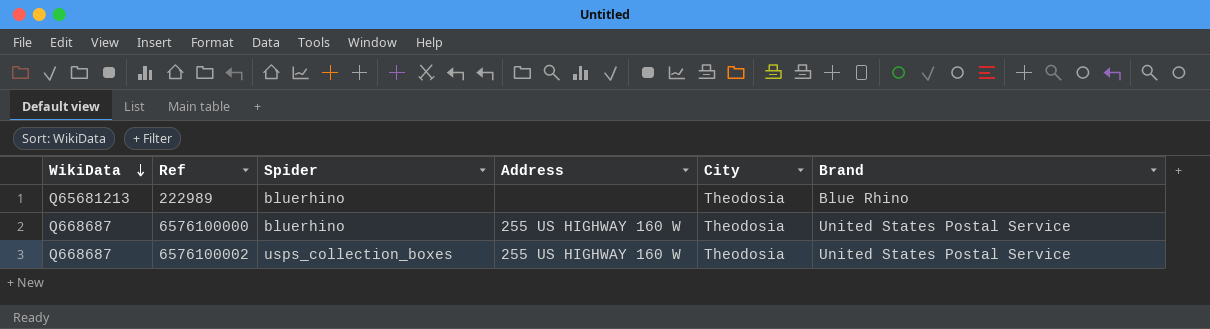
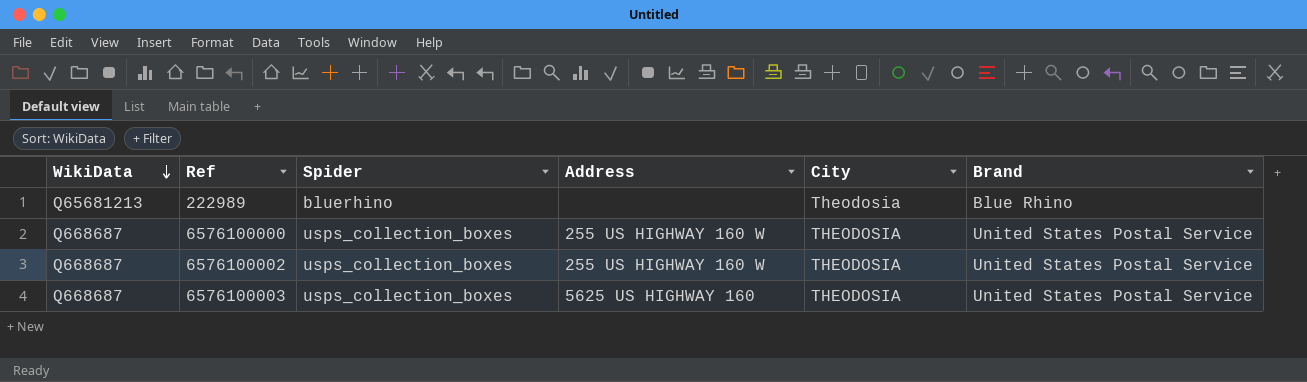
6576100000 | Spider: bluerhino -> usps_collection_boxes
6576100000 | City: Theodosia -> THEODOSIA
6576100002 | City: Theodosia -> THEODOSIA
row 6576100003: none -> Q668687 | usps_collection_boxes | 5625 US HIGHWAY 160 | THEODOSIA | United States Postal Service

